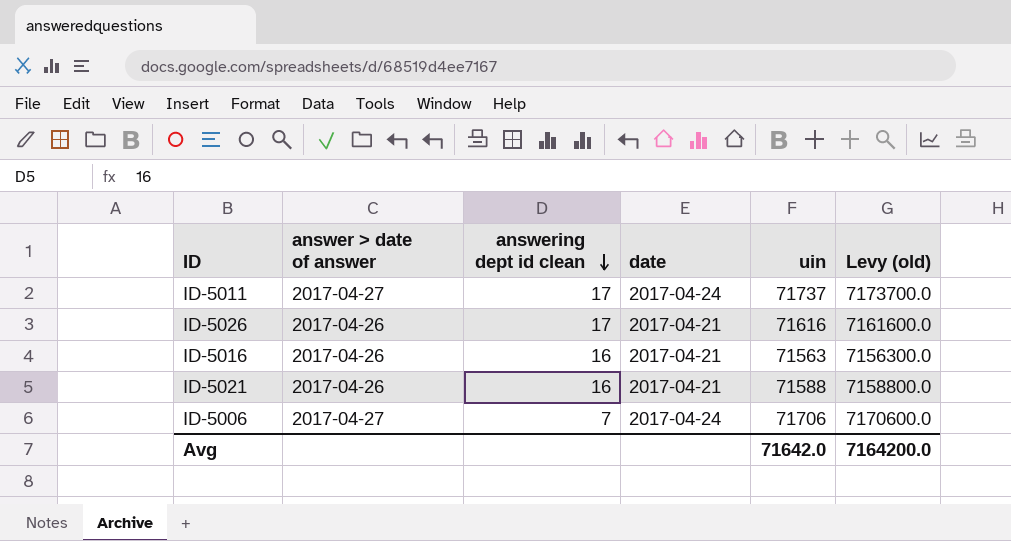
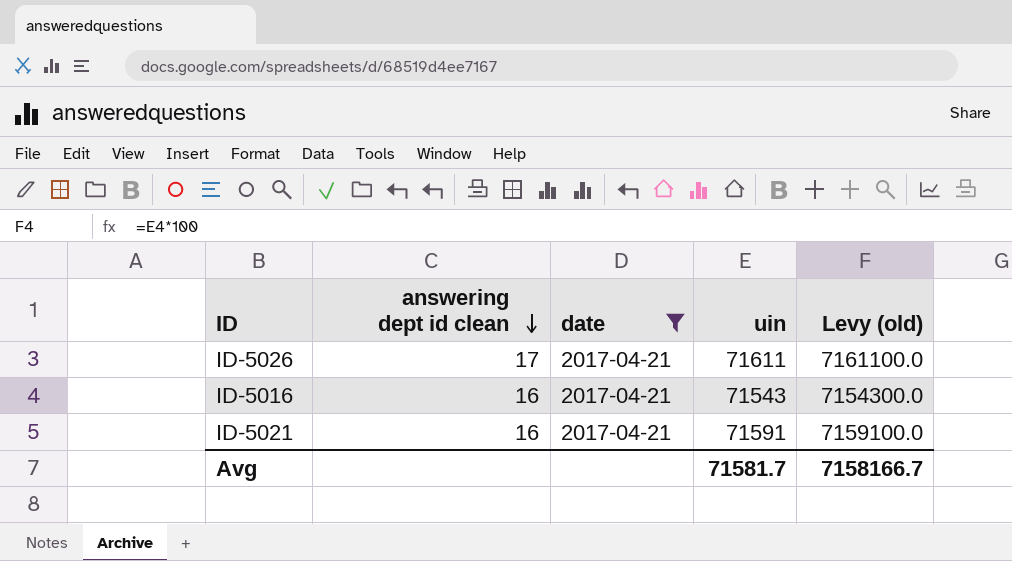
filter: none -> date = 2017-04-21
column answer > date of answer | position: 2 -> none
ID-5026 | uin: 71616 -> 71611
ID-5026 | Levy (old): 7161600.0 -> 7161100.0
ID-5016 | uin: 71563 -> 71543
ID-5016 | Levy (old): 7156300.0 -> 7154300.0
ID-5021 | uin: 71588 -> 71591
ID-5021 | Levy (old): 7158800.0 -> 7159100.0
Avg | uin: 71642.0 -> 71581.7
Avg | Levy (old): 7164200.0 -> 7158166.7

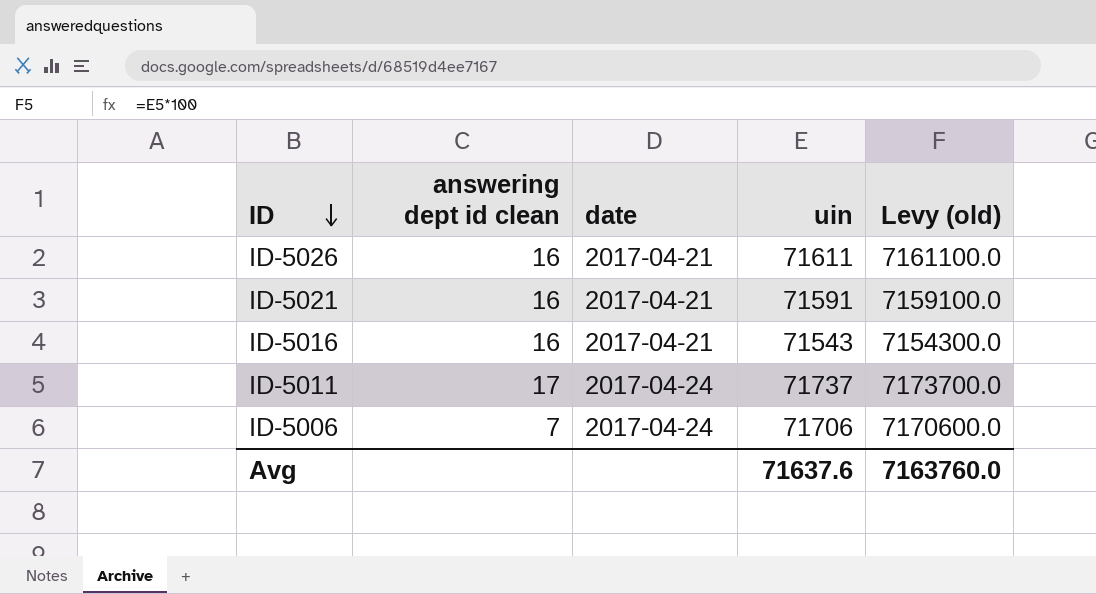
filter: date = 2017-04-21 -> none
row order: answering dept id clean descending -> ID descending
ID-5026 | answering dept id clean: 17 -> 16
Avg | uin: 71581.7 -> 71637.6
Avg | Levy (old): 7158166.7 -> 7163760.0

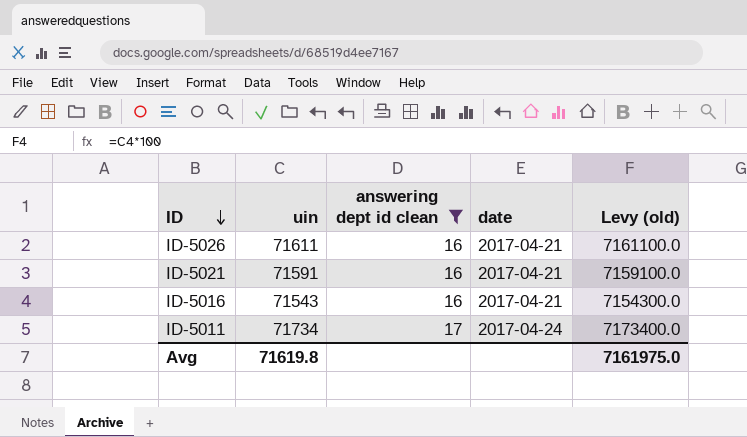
filter: none -> answering dept id clean != 7
column uin | position: 4 -> 2
ID-5011 | uin: 71737 -> 71734
ID-5011 | Levy (old): 7173700.0 -> 7173400.0
Avg | uin: 71637.6 -> 71619.8
Avg | Levy (old): 7163760.0 -> 7161975.0

